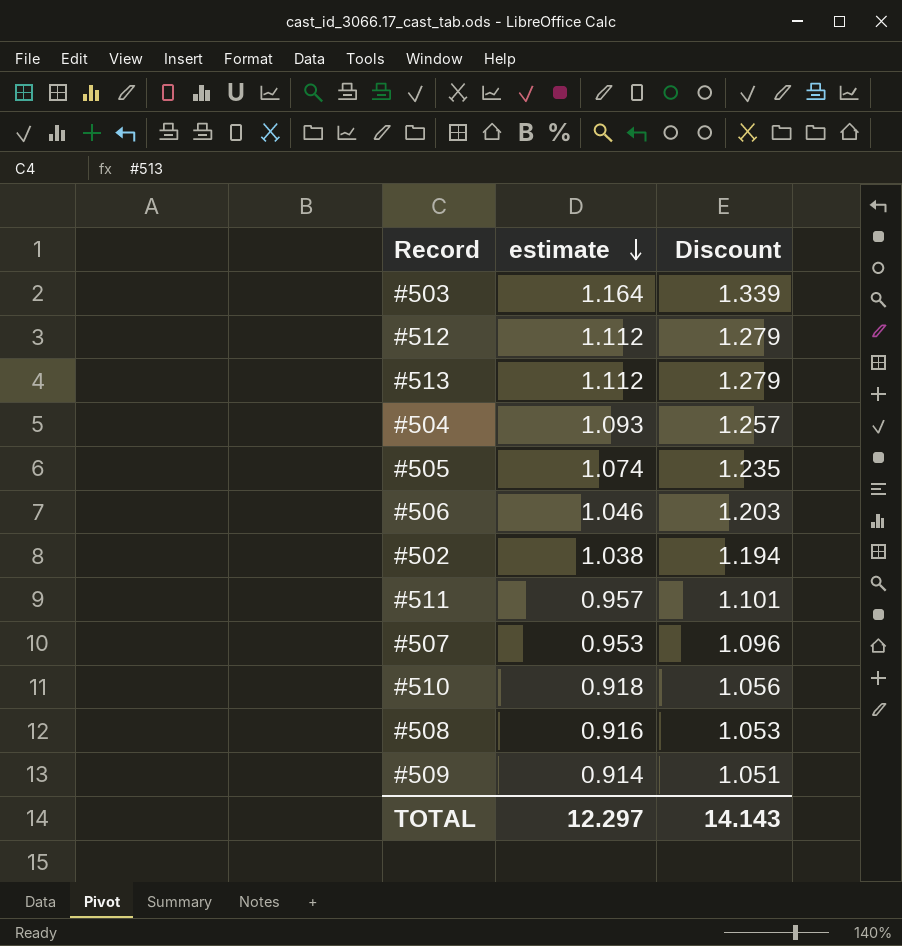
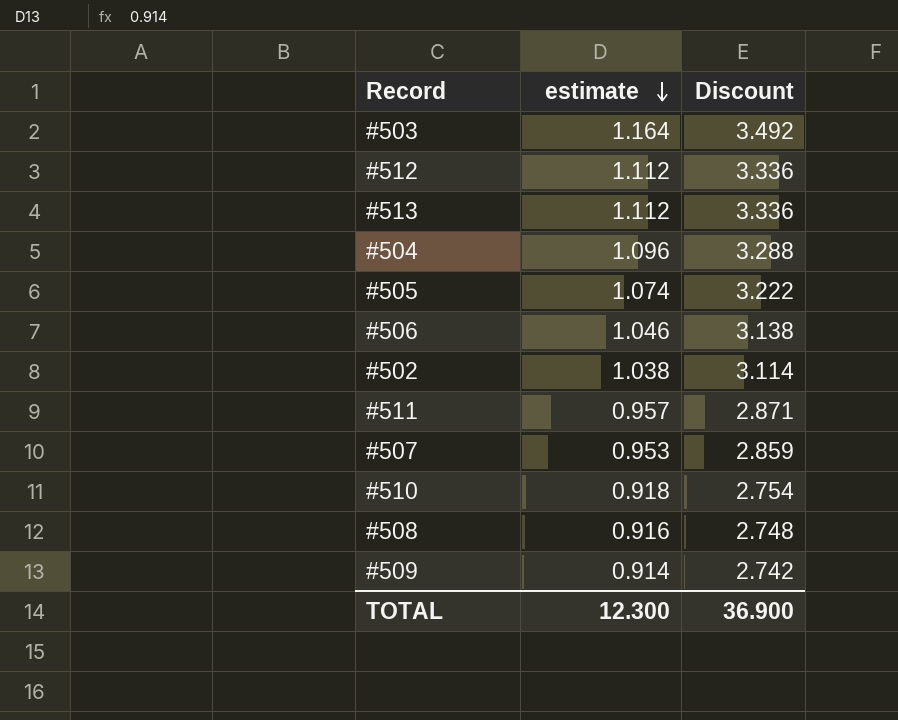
column Discount | formula: [estimate] * 1.15 -> [estimate] * 3
#504 | estimate: 1.093 -> 1.096
TOTAL | estimate: 12.297 -> 12.300
TOTAL | Discount: 14.143 -> 36.900

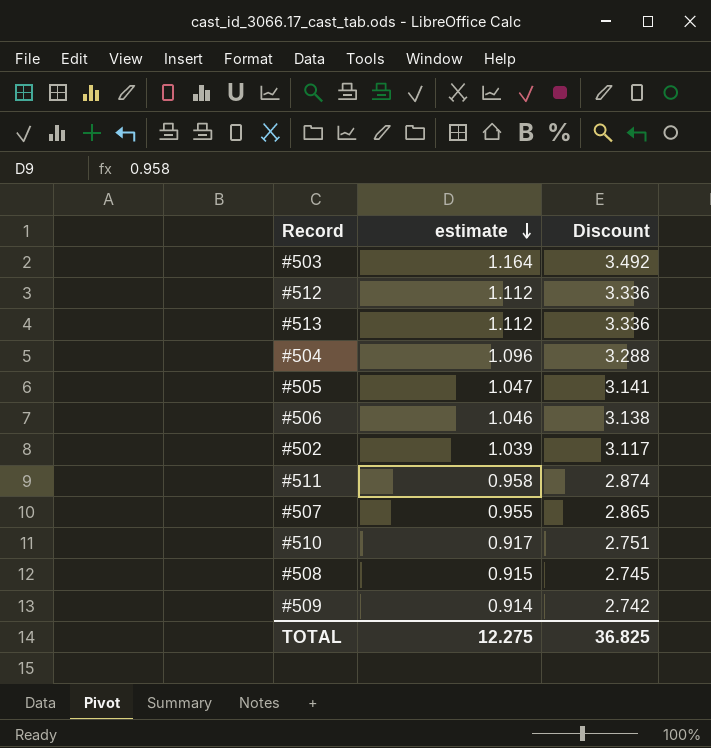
#505 | estimate: 1.074 -> 1.047
#505 | Discount: 3.222 -> 3.141
#502 | estimate: 1.038 -> 1.039
#502 | Discount: 3.114 -> 3.117
#511 | estimate: 0.957 -> 0.958
#511 | Discount: 2.871 -> 2.874
#507 | estimate: 0.953 -> 0.955
#507 | Discount: 2.859 -> 2.865
#510 | estimate: 0.918 -> 0.917
#510 | Discount: 2.754 -> 2.751
#508 | estimate: 0.916 -> 0.915
#508 | Discount: 2.748 -> 2.745
TOTAL | estimate: 12.300 -> 12.275
TOTAL | Discount: 36.900 -> 36.825

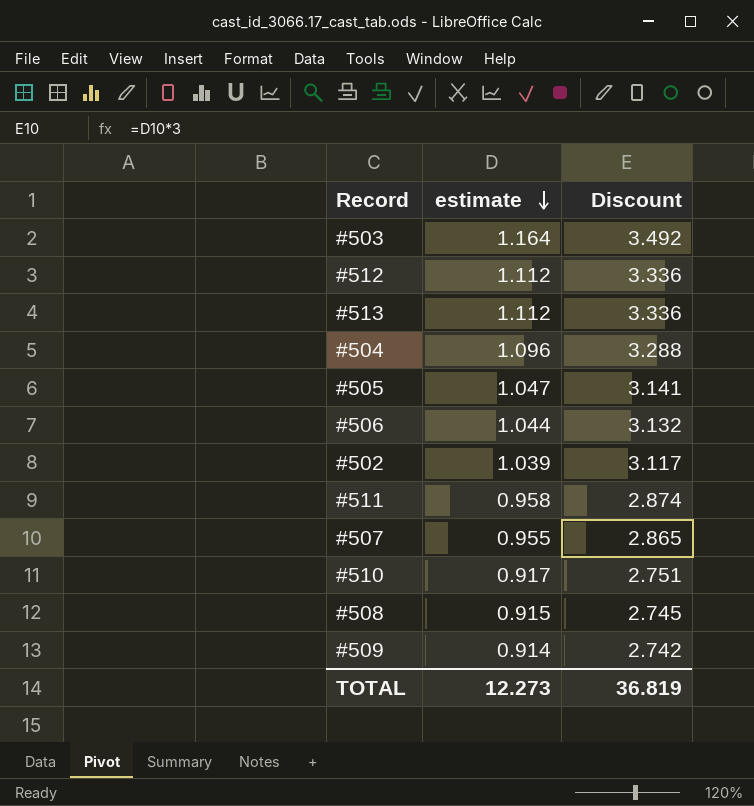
#506 | estimate: 1.046 -> 1.044
#506 | Discount: 3.138 -> 3.132
TOTAL | estimate: 12.275 -> 12.273
TOTAL | Discount: 36.825 -> 36.819

